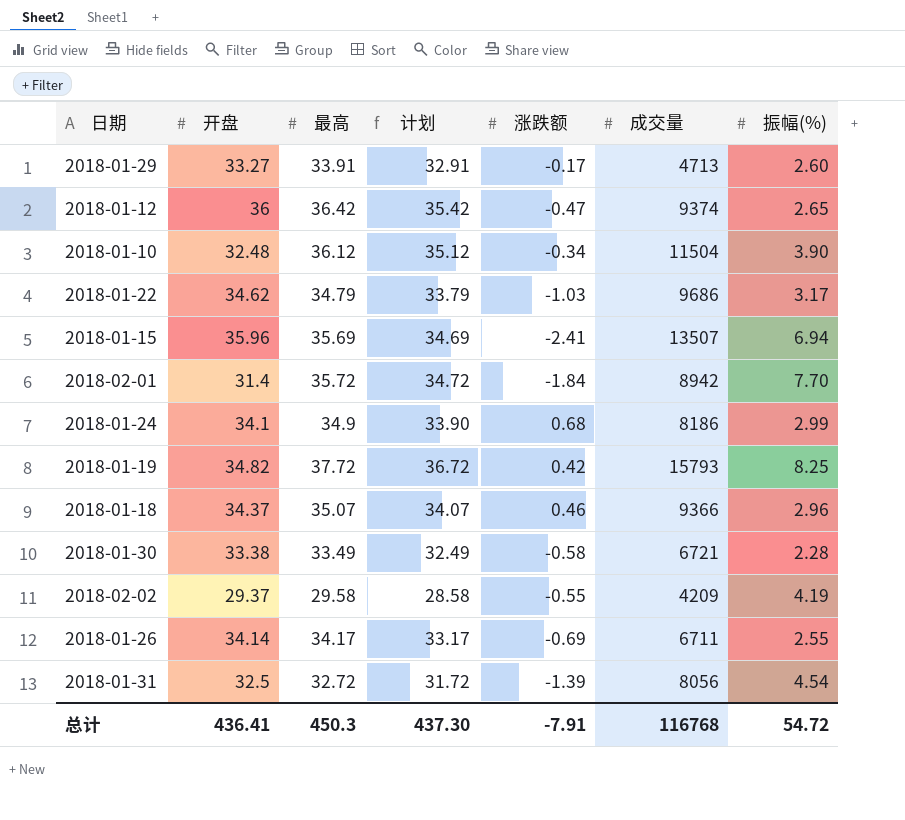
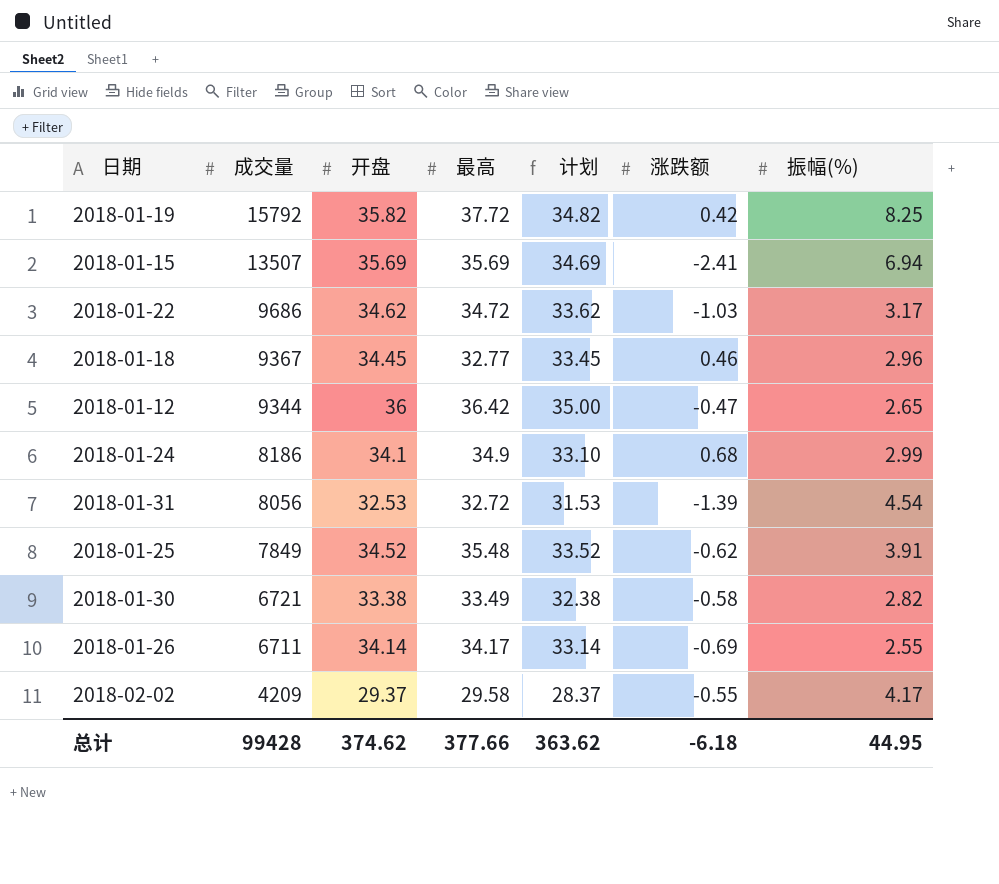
row order: none -> 成交量 descending
column 成交量 | position: 6 -> 2
column 计划 | formula: [最高] - 1 -> [开盘] - 1
row 2018-01-29: 33.27 | 33.91 | 32.91 | -0.17 | 4713 | 2.60 -> none
row 2018-01-10: 32.48 | 36.12 | 35.12 | -0.34 | 11504 | 3.90 -> none
row 2018-02-01: 31.4 | 35.72 | 34.72 | -1.84 | 8942 | 7.70 -> none
2018-01-19 | 成交量: 15793 -> 15792
2018-01-19 | 开盘: 34.82 -> 35.82
2018-01-15 | 开盘: 35.96 -> 35.69
2018-01-22 | 最高: 34.79 -> 34.72
2018-01-18 | 成交量: 9366 -> 9367
2018-01-18 | 开盘: 34.37 -> 34.45
2018-01-18 | 最高: 35.07 -> 32.77
2018-01-12 | 成交量: 9374 -> 9344
2018-01-31 | 开盘: 32.5 -> 32.53
row 2018-01-25: none -> 7849 | 34.52 | 35.48 | 33.52 | -0.62 | 3.91
2018-01-30 | 振幅(%): 2.28 -> 2.82
2018-02-02 | 振幅(%): 4.19 -> 4.17
总计 | 成交量: 116768 -> 99428
总计 | 开盘: 436.41 -> 374.62
总计 | 最高: 450.3 -> 377.66
总计 | 计划: 437.30 -> 363.62
总计 | 涨跌额: -7.91 -> -6.18
总计 | 振幅(%): 54.72 -> 44.95

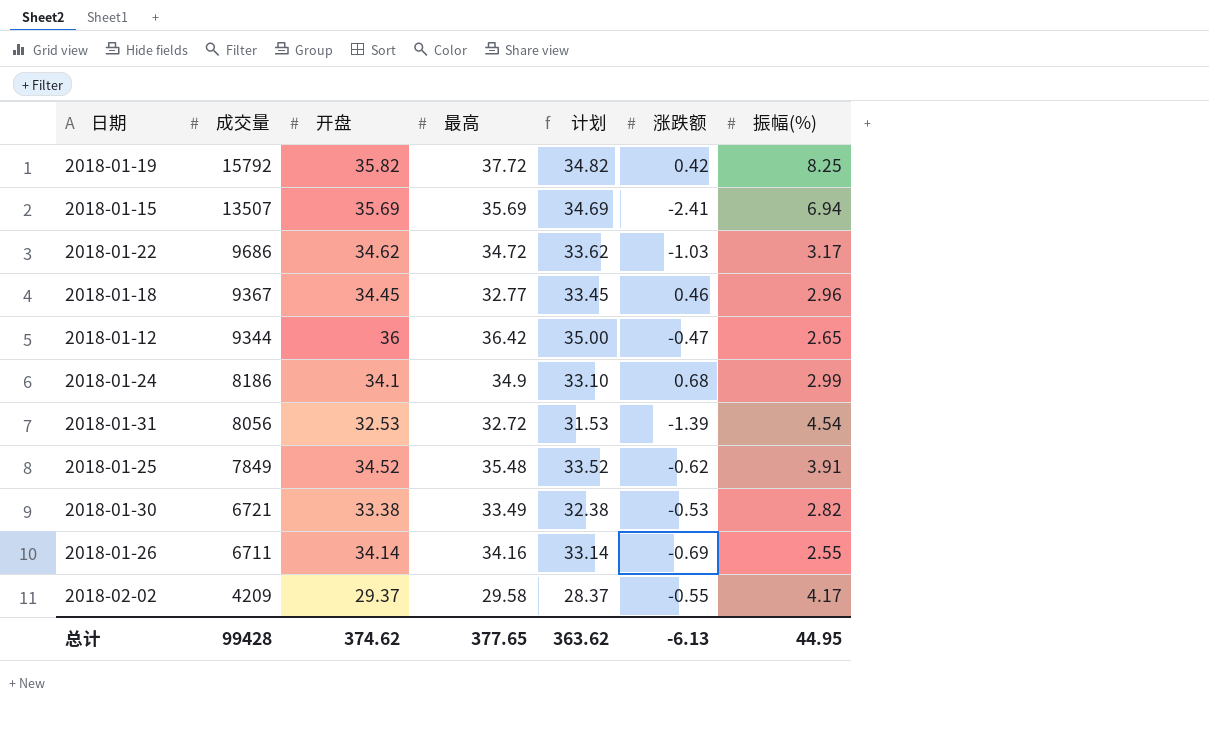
2018-01-30 | 涨跌额: -0.58 -> -0.53
2018-01-26 | 最高: 34.17 -> 34.16
总计 | 最高: 377.66 -> 377.65
总计 | 涨跌额: -6.18 -> -6.13

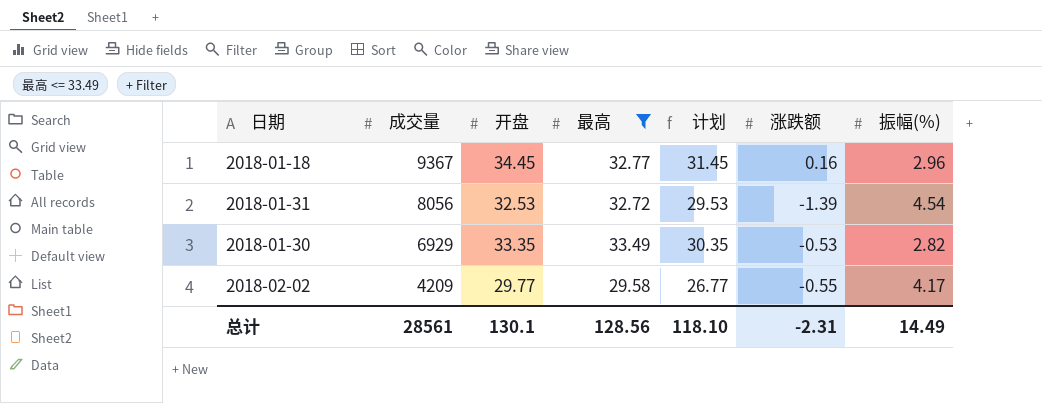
filter: none -> 最高 <= 33.49
column 计划 | formula: [开盘] - 1 -> [开盘] - 3
2018-01-18 | 涨跌额: 0.46 -> 0.16
2018-01-30 | 成交量: 6721 -> 6929
2018-01-30 | 开盘: 33.38 -> 33.35
2018-02-02 | 开盘: 29.37 -> 29.77
总计 | 成交量: 99428 -> 28561
总计 | 开盘: 374.62 -> 130.1
总计 | 最高: 377.65 -> 128.56
总计 | 计划: 363.62 -> 118.10
总计 | 涨跌额: -6.13 -> -2.31
总计 | 振幅(%): 44.95 -> 14.49

